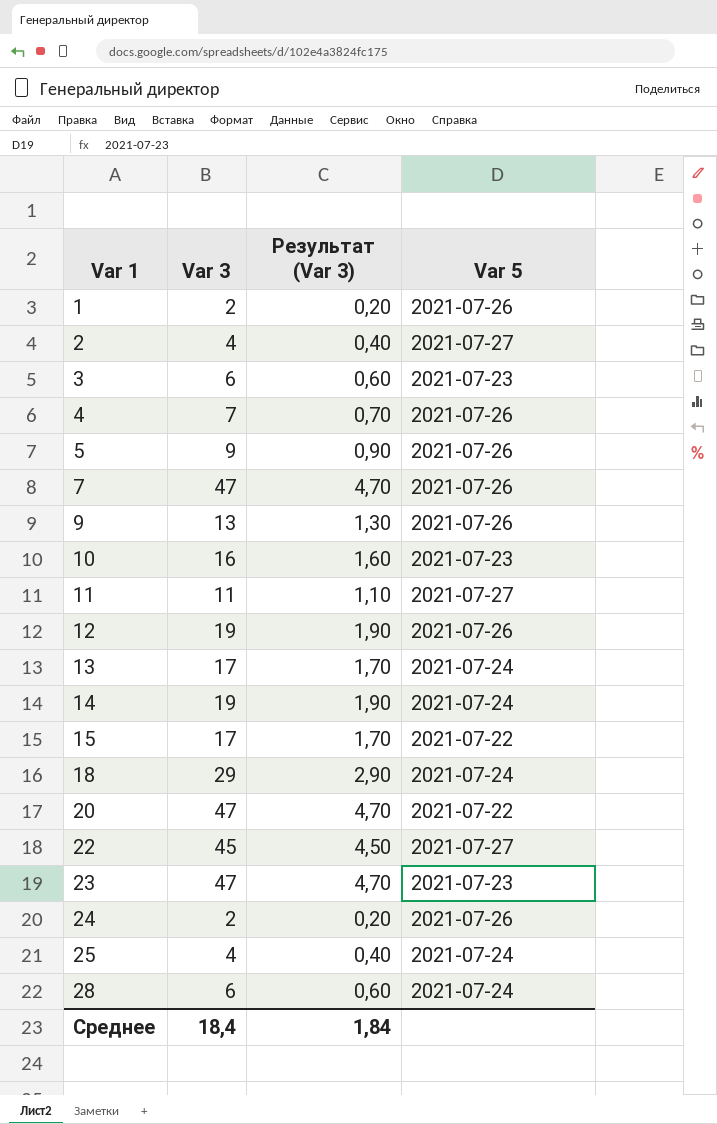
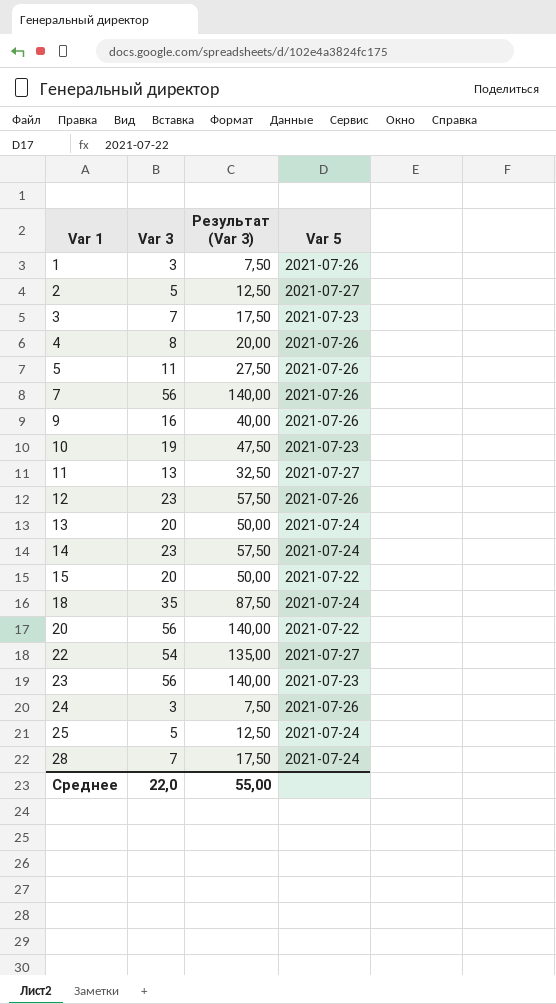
column Результат (Var 3) | formula: [Var 3] * 0,1 -> [Var 3] * 2,5
1 | Var 3: 2 -> 3
2 | Var 3: 4 -> 5
3 | Var 3: 6 -> 7
4 | Var 3: 7 -> 8
5 | Var 3: 9 -> 11
7 | Var 3: 47 -> 56
9 | Var 3: 13 -> 16
10 | Var 3: 16 -> 19
11 | Var 3: 11 -> 13
12 | Var 3: 19 -> 23
13 | Var 3: 17 -> 20
14 | Var 3: 19 -> 23
15 | Var 3: 17 -> 20
18 | Var 3: 29 -> 35
20 | Var 3: 47 -> 56
22 | Var 3: 45 -> 54
23 | Var 3: 47 -> 56
24 | Var 3: 2 -> 3
25 | Var 3: 4 -> 5
28 | Var 3: 6 -> 7
Среднее | Var 3: 18,4 -> 22,0
Среднее | Результат (Var 3): 1,84 -> 55,00

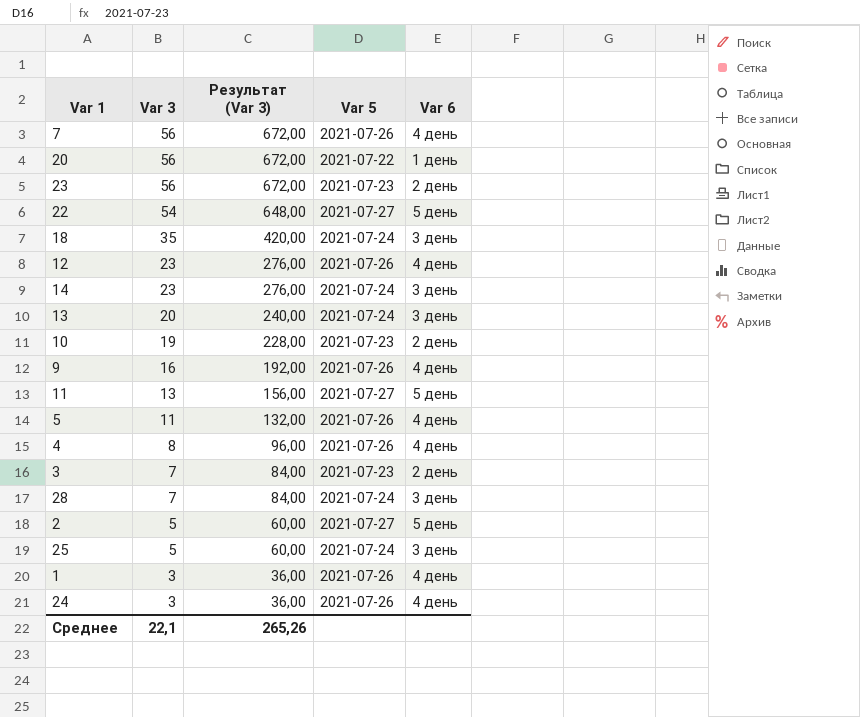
row order: Var 1 ascending -> Var 3 descending
column Результат (Var 3) | formula: [Var 3] * 2,5 -> [Var 3] * 12
column Var 6 | position: none -> 5
row 15: 20 | 50,00 | 2021-07-22 -> none
Среднее | Var 3: 22,0 -> 22,1
Среднее | Результат (Var 3): 55,00 -> 265,26

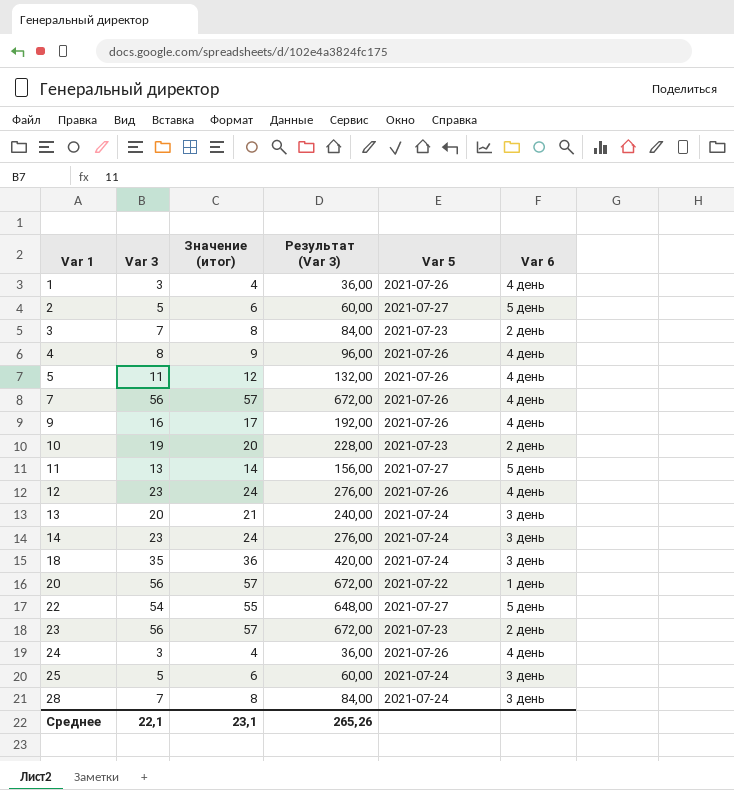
row order: Var 3 descending -> Var 1 ascending
column Значение (итог) | formula: none -> [Var 3] + 1

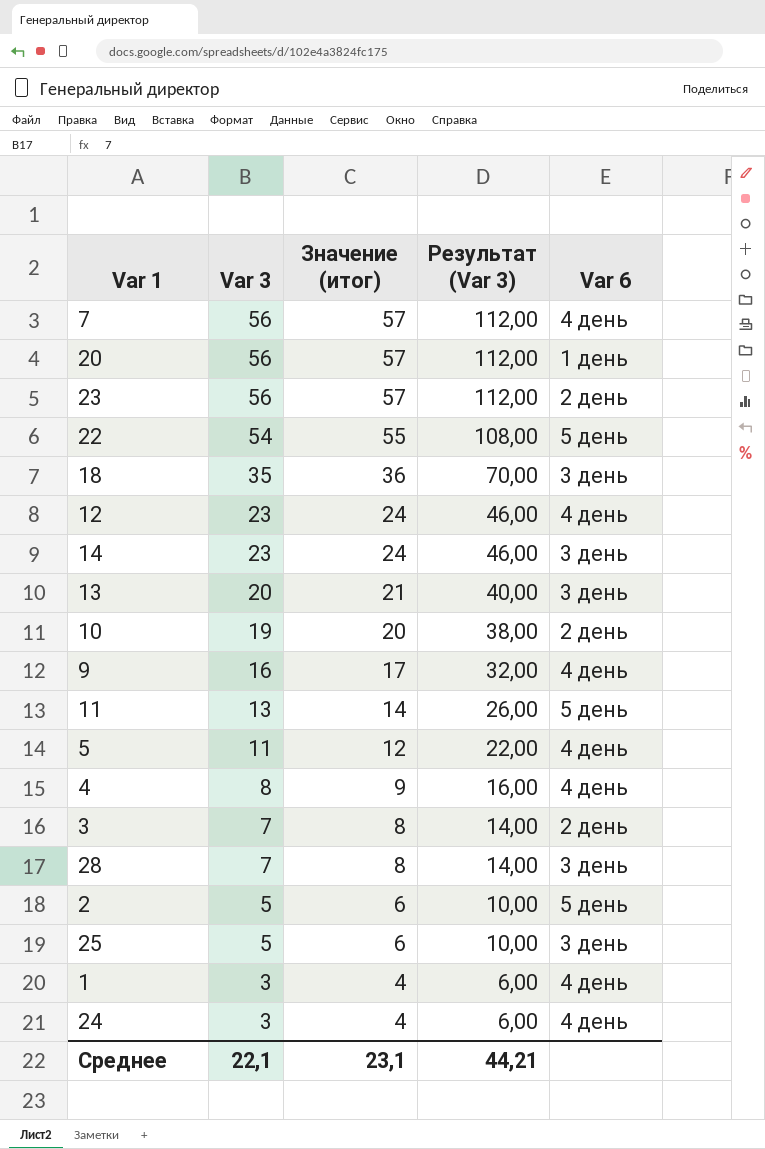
row order: Var 1 ascending -> Var 3 descending
column Var 5 | position: 5 -> none
column Результат (Var 3) | formula: [Var 3] * 12 -> [Var 3] * 2
Среднее | Результат (Var 3): 265,26 -> 44,21

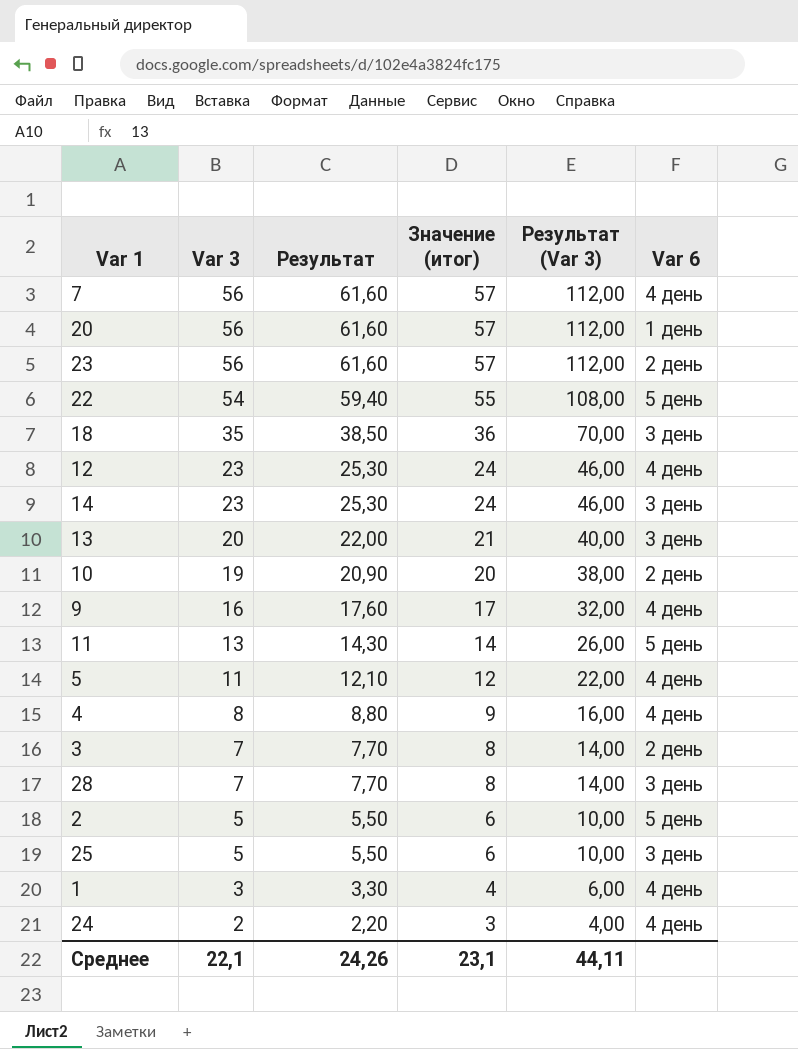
column Результат | formula: none -> [Var 3] * 1,1
24 | Var 3: 3 -> 2
24 | Значение (итог): 4 -> 3
24 | Результат (Var 3): 6,00 -> 4,00
Среднее | Результат (Var 3): 44,21 -> 44,11

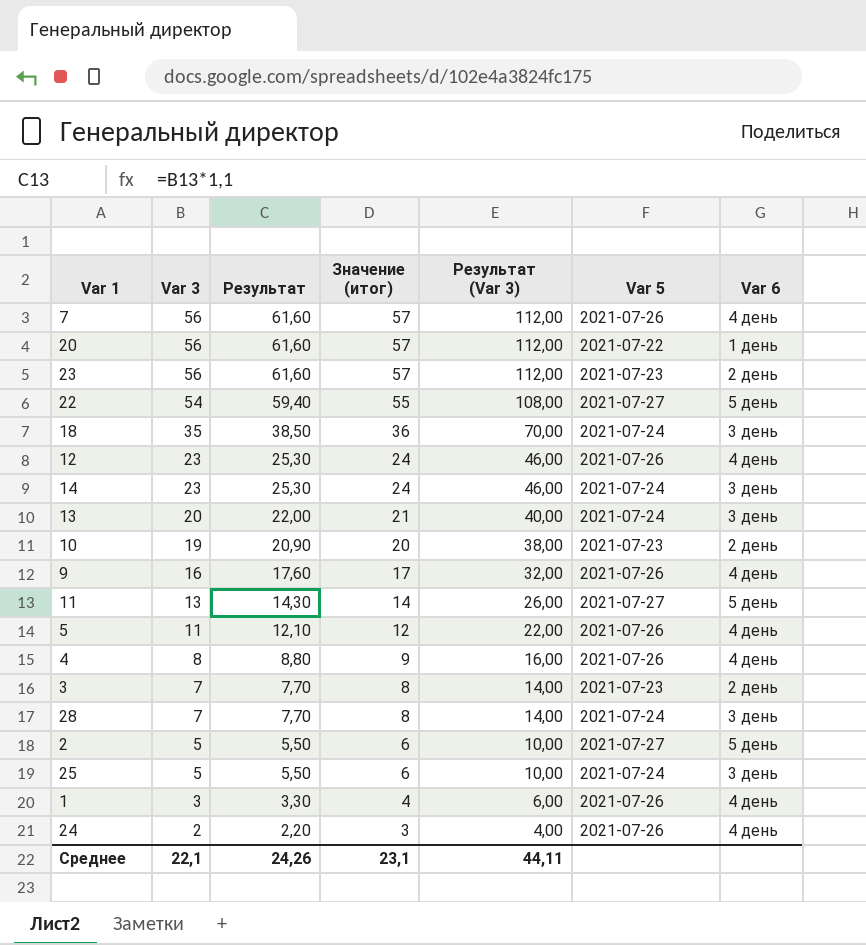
column Var 5 | position: none -> 6

